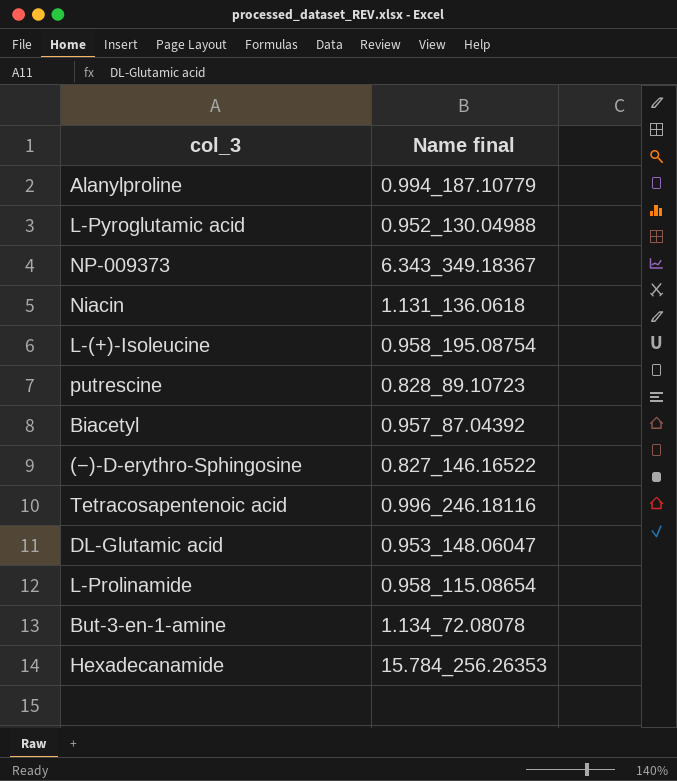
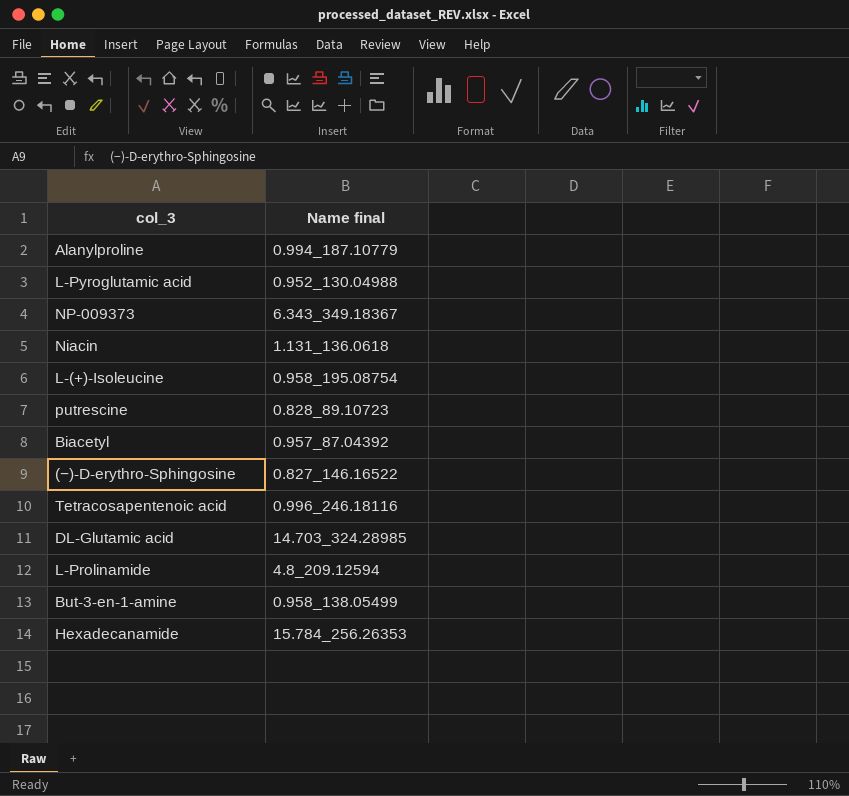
DL-Glutamic acid | Name final: 0.953_148.06047 -> 14.703_324.28985
L-Prolinamide | Name final: 0.958_115.08654 -> 4.8_209.12594
But-3-en-1-amine | Name final: 1.134_72.08078 -> 0.958_138.05499

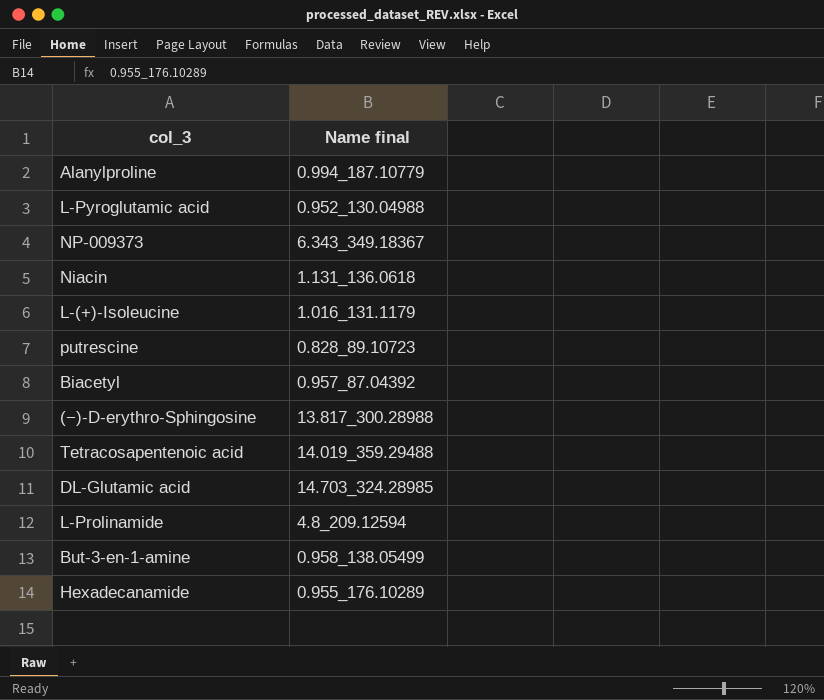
L-(+)-Isoleucine | Name final: 0.958_195.08754 -> 1.016_131.1179
(−)-D-erythro-Sphingosine | Name final: 0.827_146.16522 -> 13.817_300.28988
Tetracosapentenoic acid | Name final: 0.996_246.18116 -> 14.019_359.29488
Hexadecanamide | Name final: 15.784_256.26353 -> 0.955_176.10289

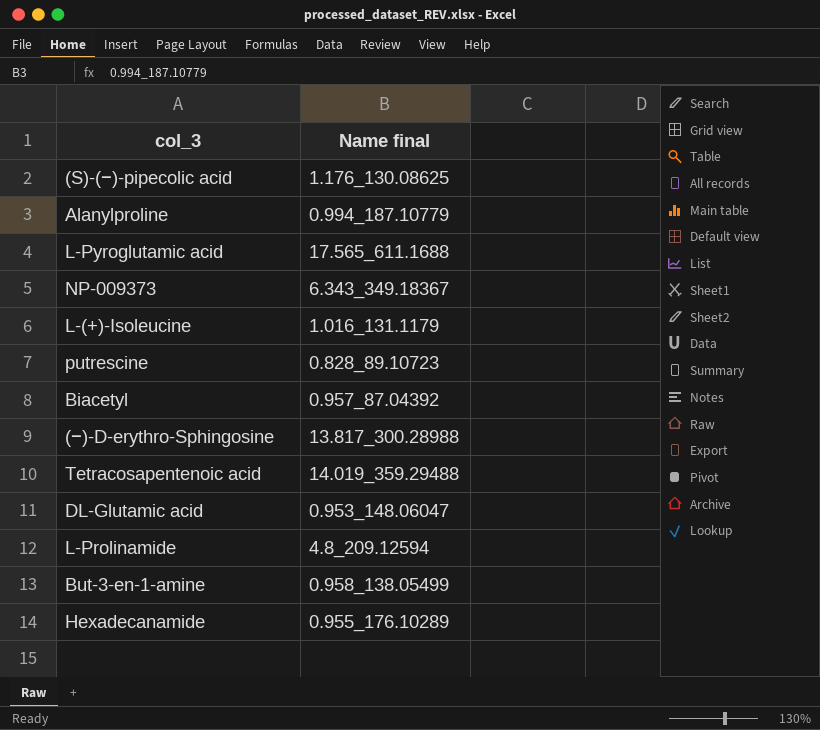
row Niacin: 1.131_136.0618 -> none
row (S)-(−)-pipecolic acid: none -> 1.176_130.08625
L-Pyroglutamic acid | Name final: 0.952_130.04988 -> 17.565_611.1688
DL-Glutamic acid | Name final: 14.703_324.28985 -> 0.953_148.06047

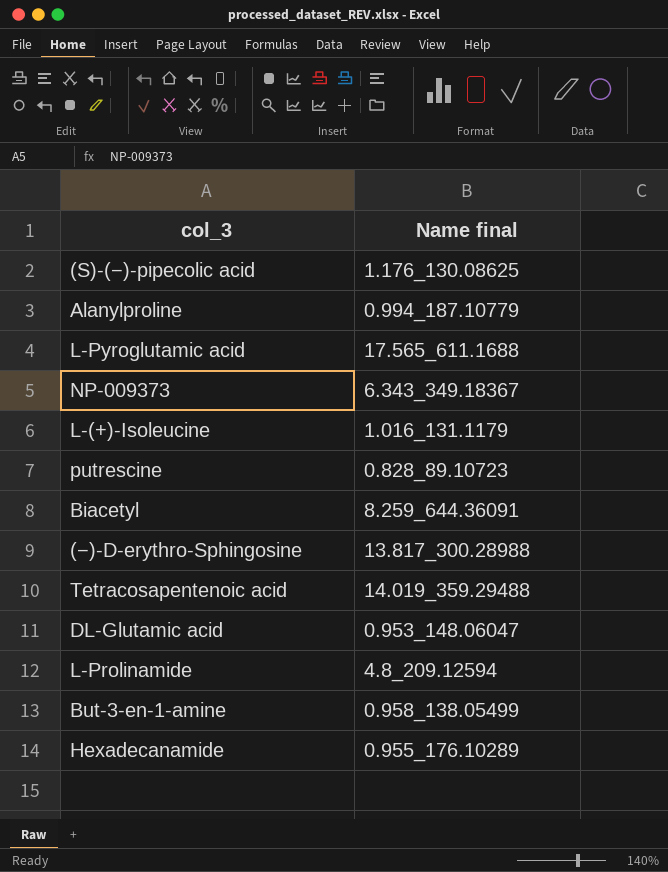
Biacetyl | Name final: 0.957_87.04392 -> 8.259_644.36091

